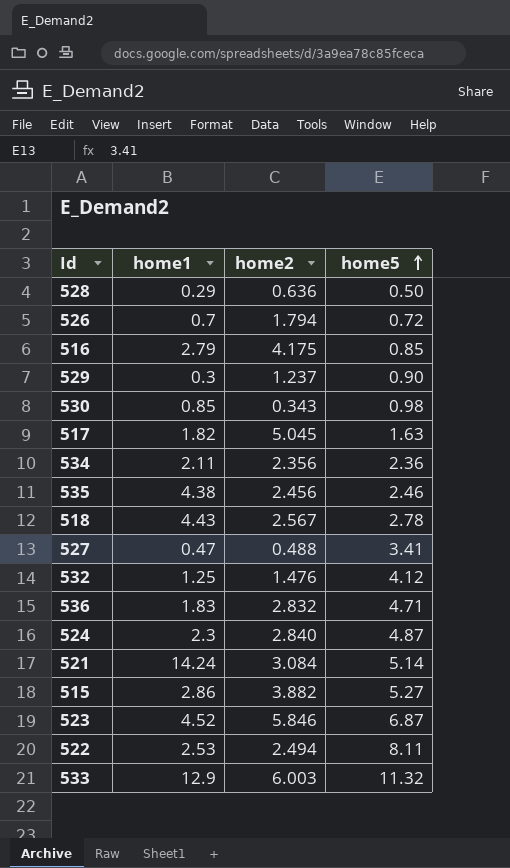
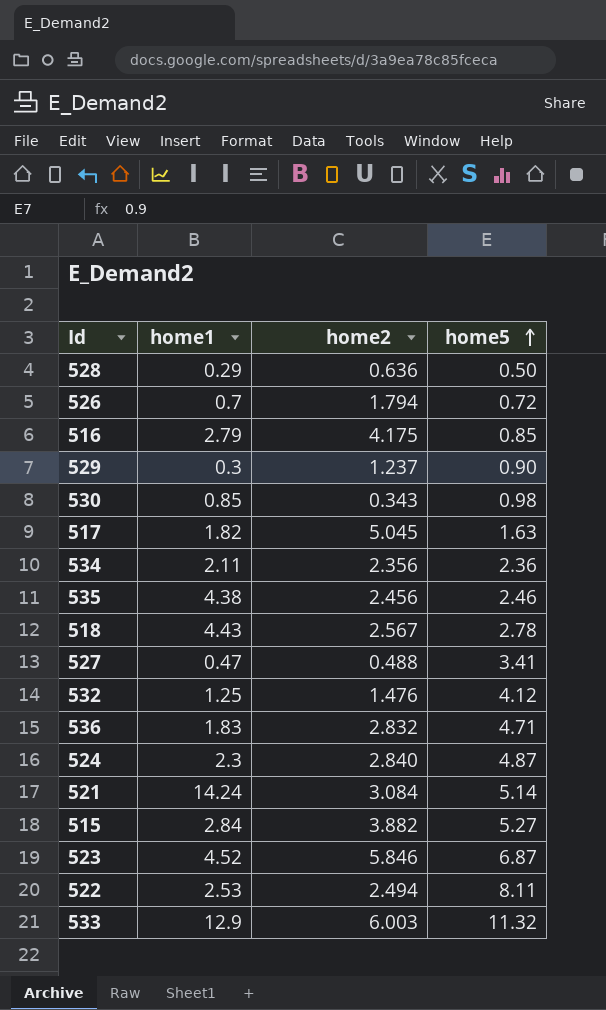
515 | home1: 2.86 -> 2.84

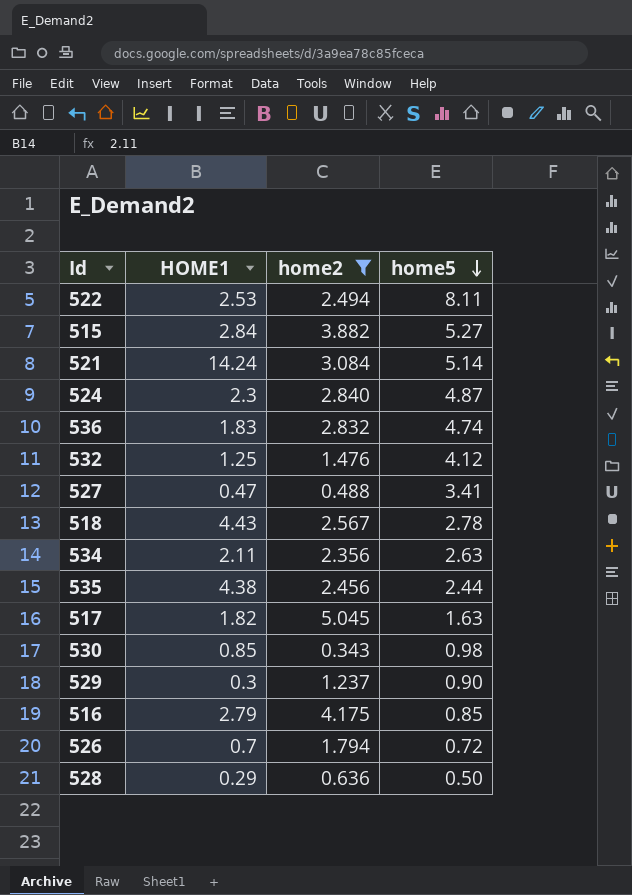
filter: none -> home2 <= 5.045
row order: home5 ascending -> home5 descending
column name: home1 -> HOME1
536 | home5: 4.71 -> 4.74
534 | home5: 2.36 -> 2.63
535 | home5: 2.46 -> 2.44

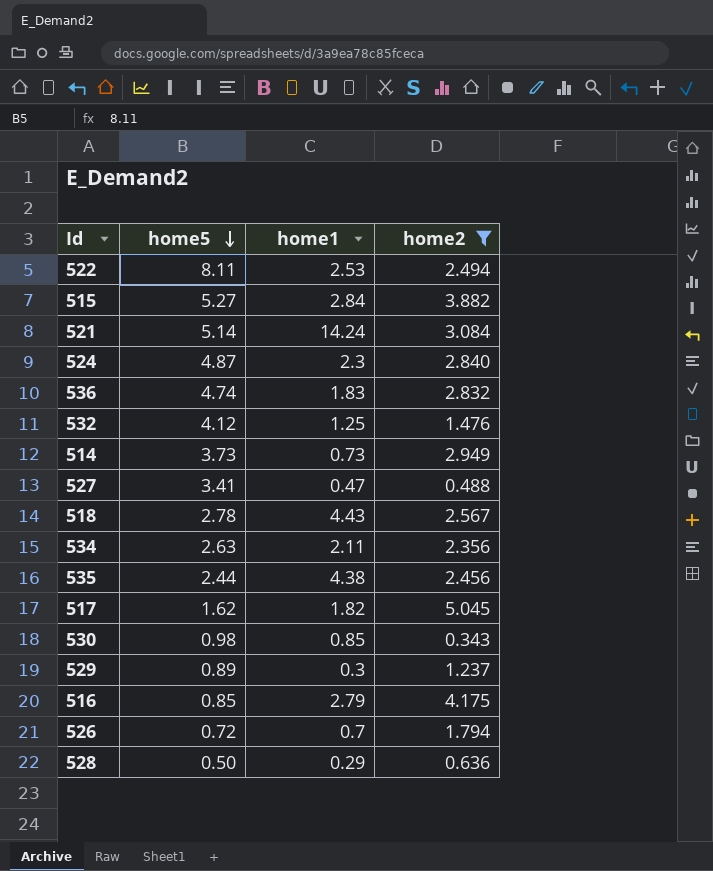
column home5 | position: 4 -> 2
column name: HOME1 -> home1
row 514: none -> 3.73 | 0.73 | 2.949
517 | home5: 1.63 -> 1.62
529 | home5: 0.90 -> 0.89

